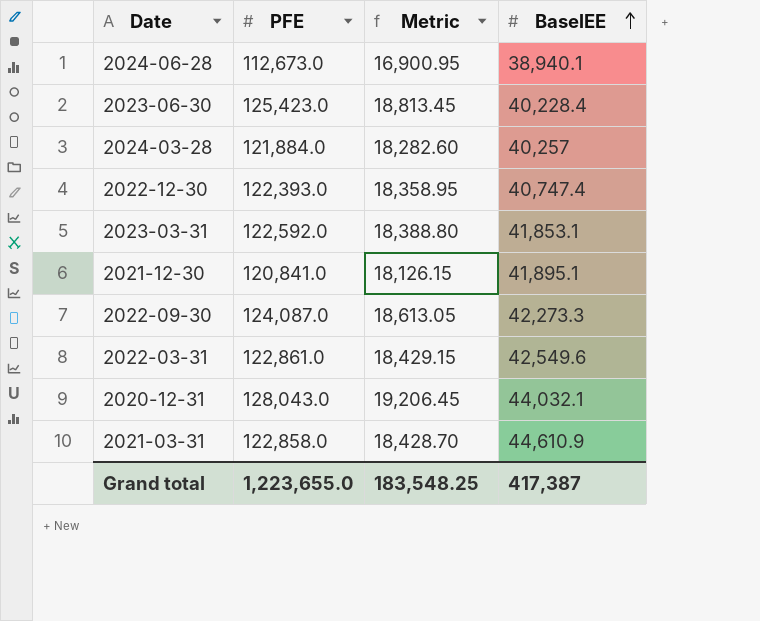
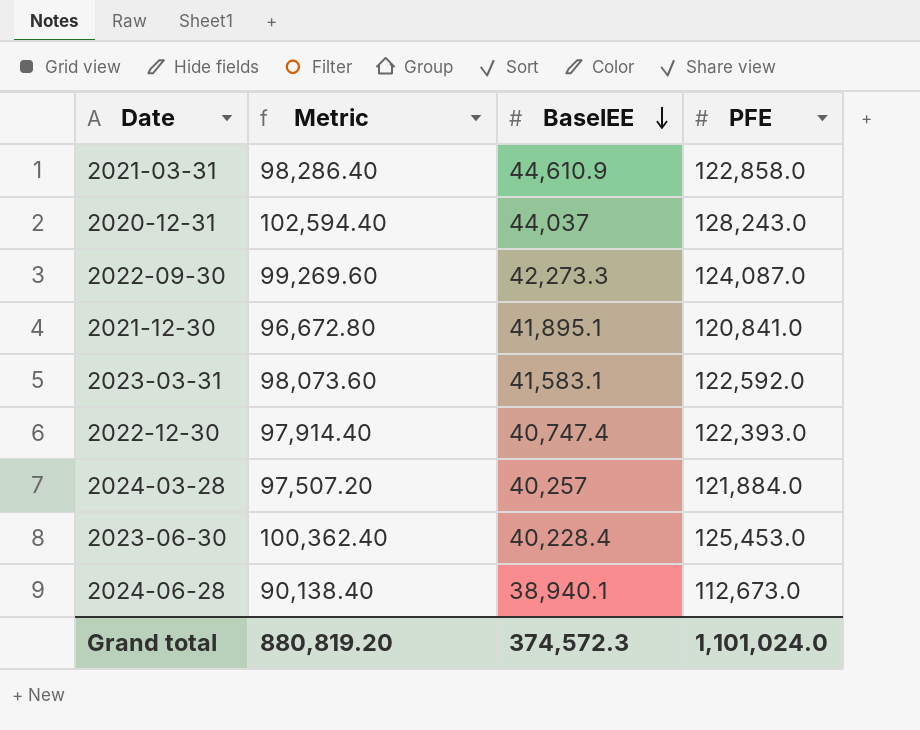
row order: BaselEE ascending -> BaselEE descending
column Metric | formula: [PFE] * 0.15 -> [PFE] * 0.8
column PFE | position: 2 -> 4
row 2022-03-31: 122,861.0 | 18,429.15 | 42,549.6 -> none
2020-12-31 | BaselEE: 44,032.1 -> 44,037
2020-12-31 | PFE: 128,043.0 -> 128,243.0
2023-03-31 | BaselEE: 41,853.1 -> 41,583.1
2023-06-30 | PFE: 125,423.0 -> 125,453.0
Grand total | Metric: 183,548.25 -> 880,819.20
Grand total | BaselEE: 417,387 -> 374,572.3
Grand total | PFE: 1,223,655.0 -> 1,101,024.0

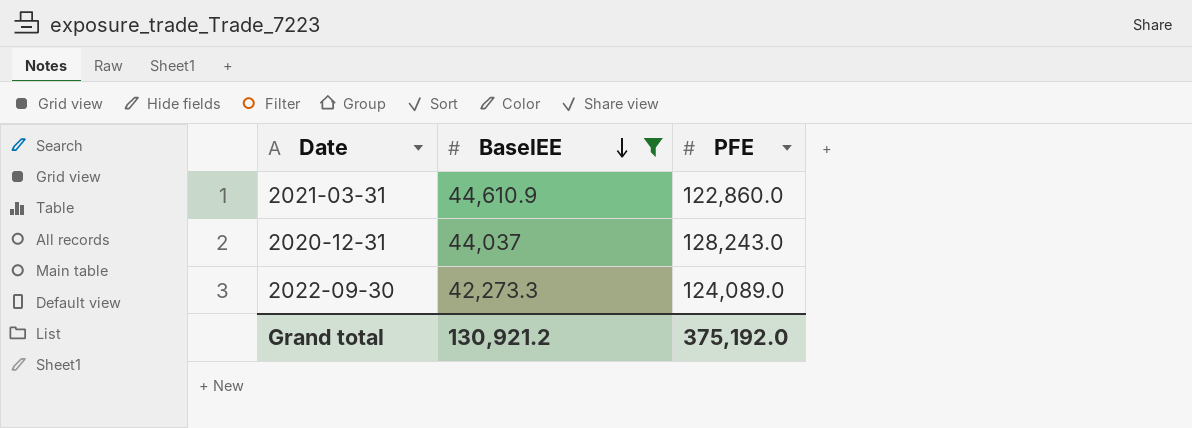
filter: none -> BaselEE >= 42,273.3
column Metric | formula: [PFE] * 0.8 -> none
2021-03-31 | PFE: 122,858.0 -> 122,860.0
2022-09-30 | PFE: 124,087.0 -> 124,089.0
Grand total | BaselEE: 374,572.3 -> 130,921.2
Grand total | PFE: 1,101,024.0 -> 375,192.0

